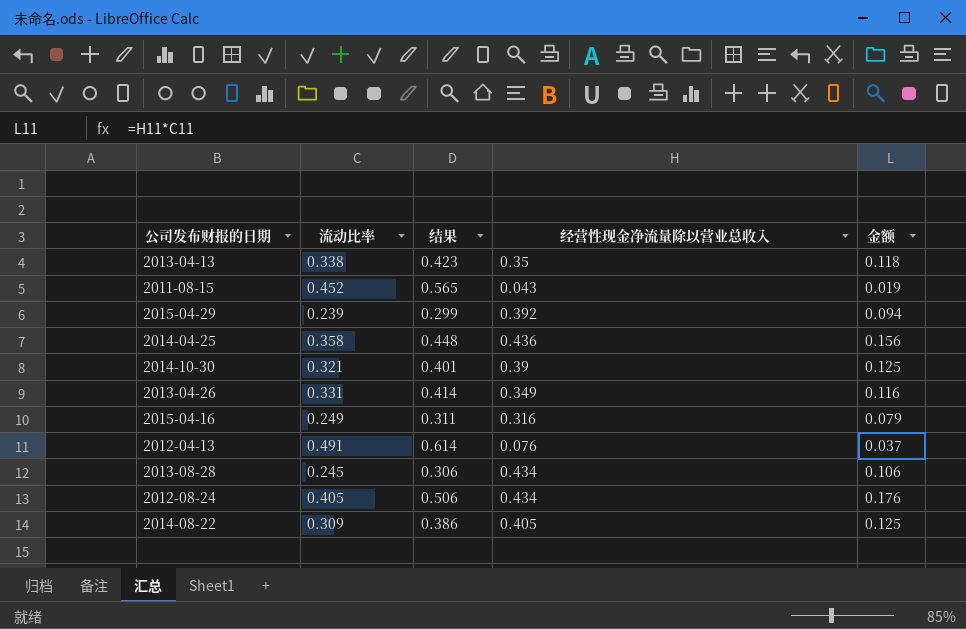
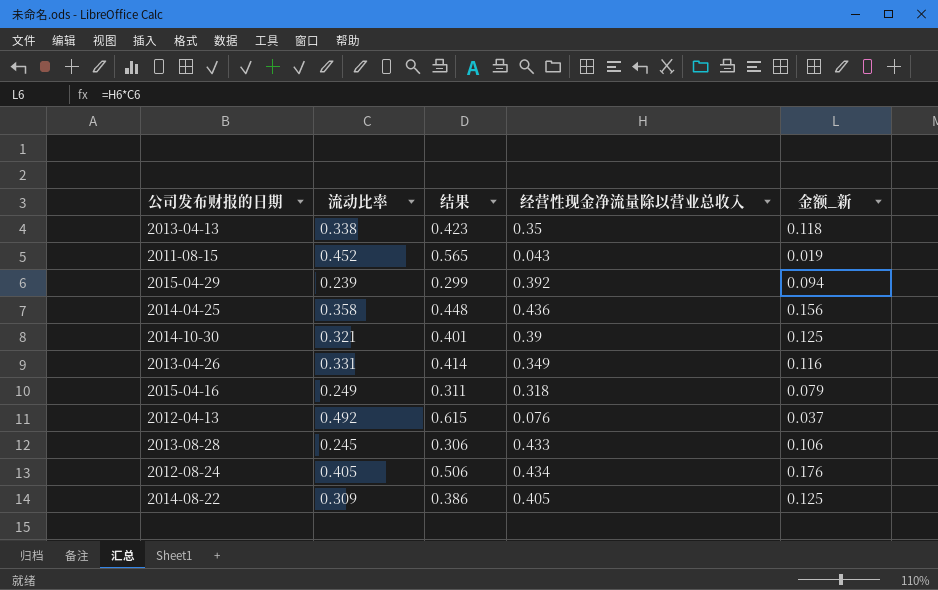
column name: 金额 -> 金额_新
2015-04-16 | 经营性现金净流量除以营业总收入: 0.316 -> 0.318
2012-04-13 | 流动比率: 0.491 -> 0.492
2012-04-13 | 结果: 0.614 -> 0.615
2013-08-28 | 经营性现金净流量除以营业总收入: 0.434 -> 0.433

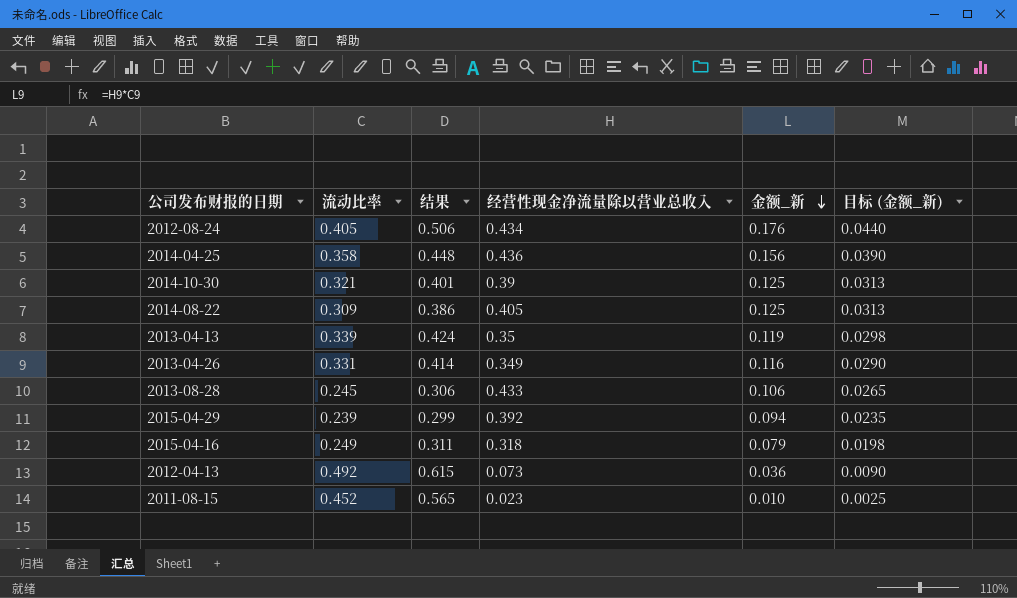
row order: none -> 金额_新 descending
column 目标 (金额_新) | formula: none -> [金额_新] * 0.25
2013-04-13 | 流动比率: 0.338 -> 0.339
2013-04-13 | 结果: 0.423 -> 0.424
2013-04-13 | 金额_新: 0.118 -> 0.119
2012-04-13 | 经营性现金净流量除以营业总收入: 0.076 -> 0.073
2012-04-13 | 金额_新: 0.037 -> 0.036
2011-08-15 | 经营性现金净流量除以营业总收入: 0.043 -> 0.023
2011-08-15 | 金额_新: 0.019 -> 0.010

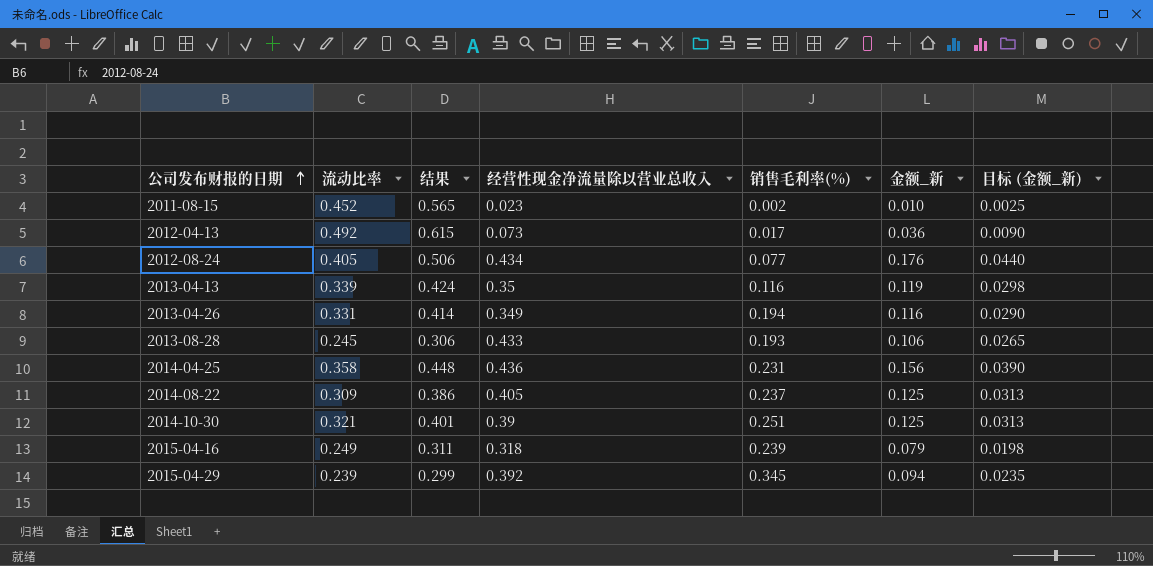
row order: 金额_新 descending -> 公司发布财报的日期 ascending
column 销售毛利率(%) | position: none -> 5

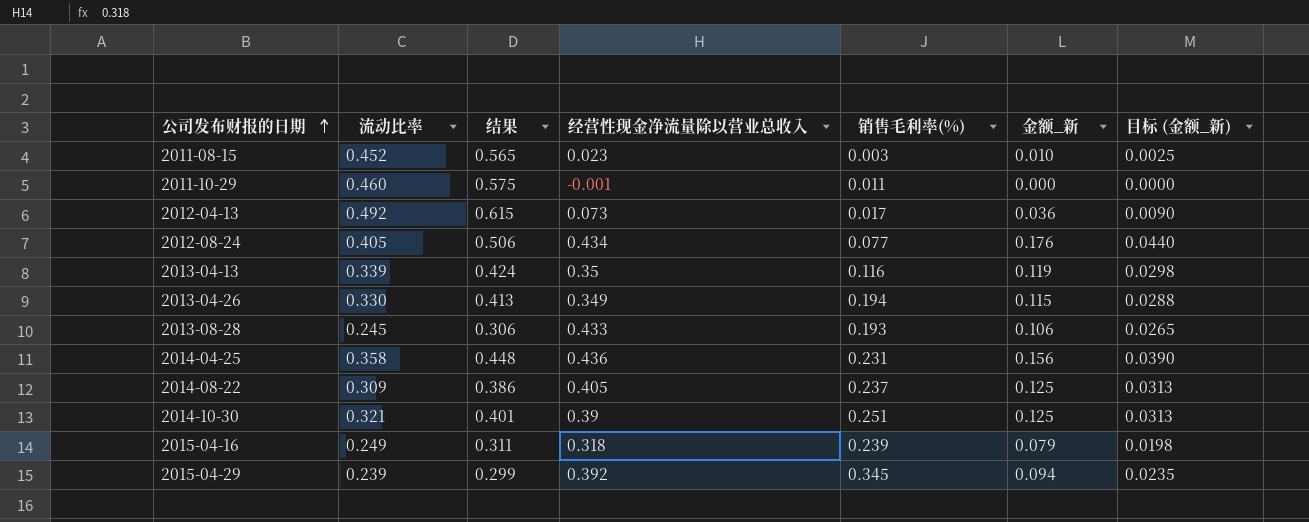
2011-08-15 | 销售毛利率(%): 0.002 -> 0.003
row 2011-10-29: none -> 0.460 | 0.575 | -0.001 | 0.011 | 0.000 | 0.0000
2013-04-26 | 流动比率: 0.331 -> 0.330
2013-04-26 | 结果: 0.414 -> 0.413
2013-04-26 | 金额_新: 0.116 -> 0.115
2013-04-26 | 目标 (金额_新): 0.0290 -> 0.0288

